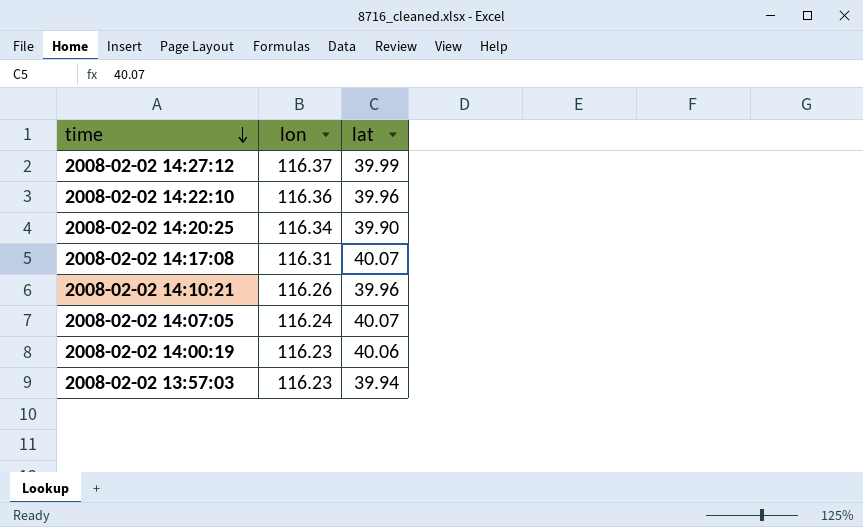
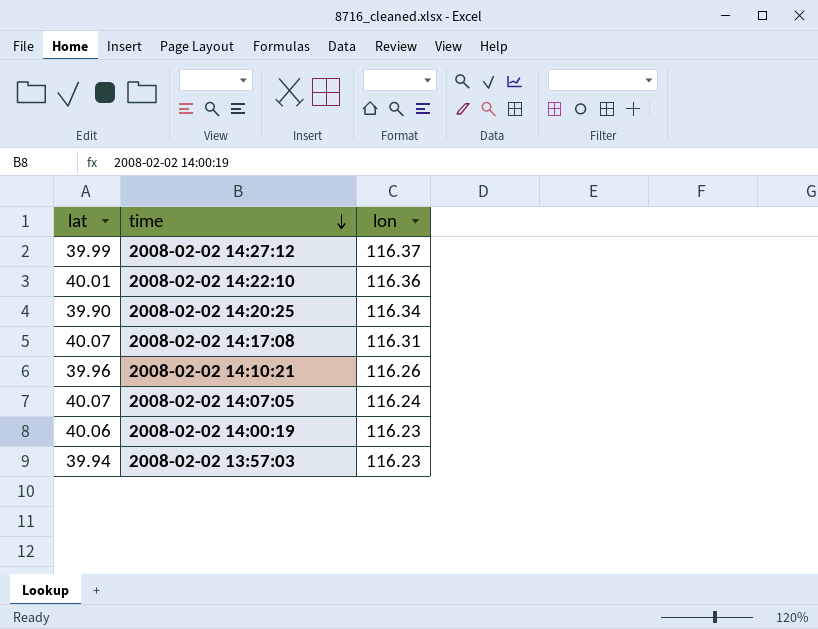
column lat | position: 3 -> 1
2008-02-02 14:22:10 | lat: 39.96 -> 40.01

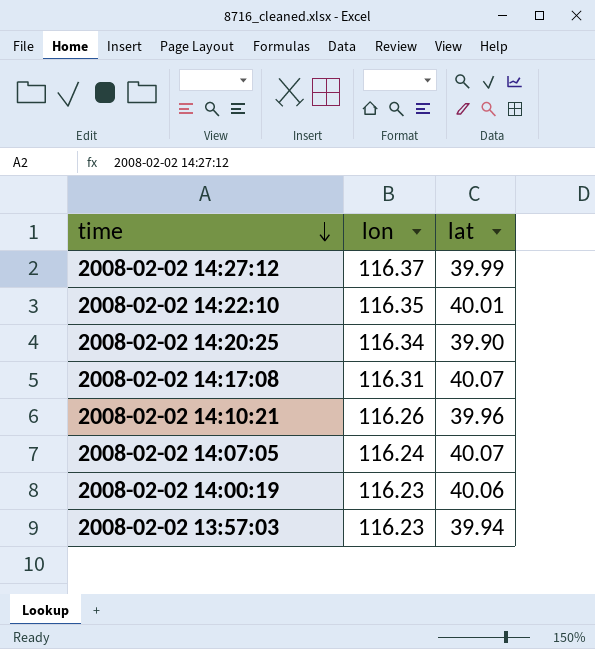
column lat | position: 1 -> 3
2008-02-02 14:22:10 | lon: 116.36 -> 116.35

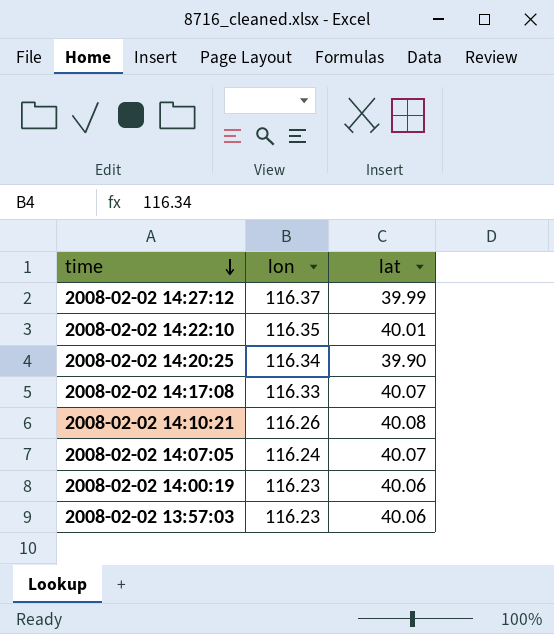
2008-02-02 14:17:08 | lon: 116.31 -> 116.33
2008-02-02 14:10:21 | lat: 39.96 -> 40.08
2008-02-02 13:57:03 | lat: 39.94 -> 40.06

